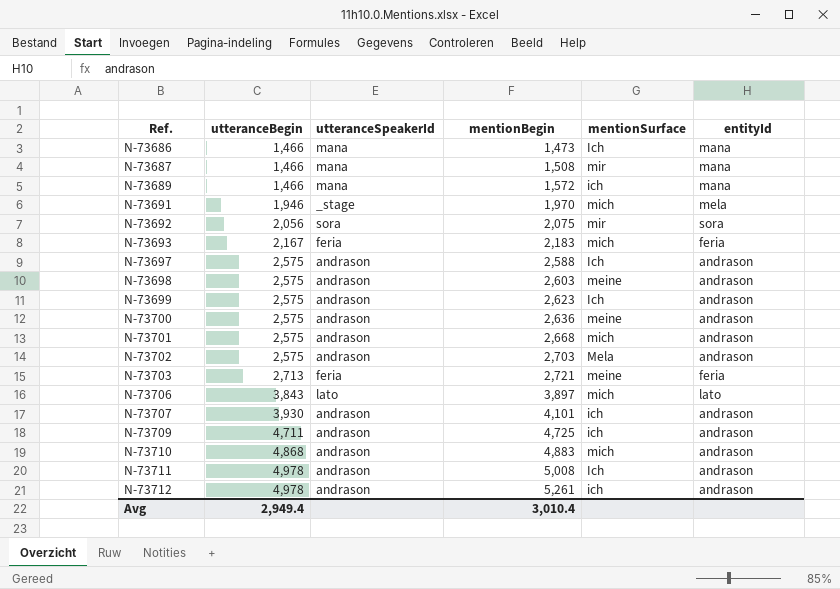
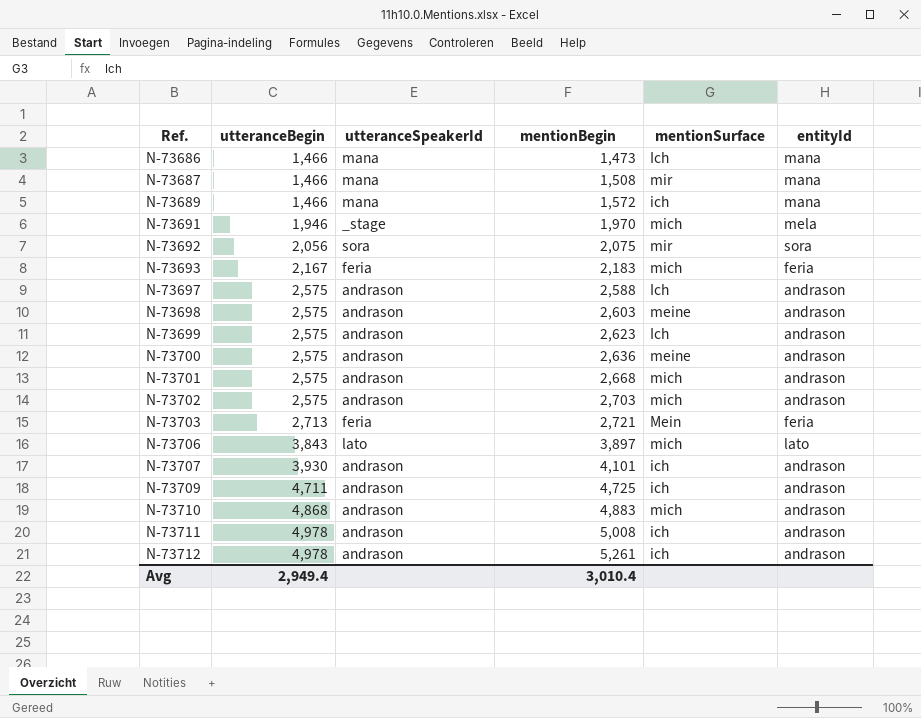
N-73702 | mentionSurface: Mela -> mich
N-73703 | mentionSurface: meine -> Mein
N-73711 | mentionSurface: Ich -> ich

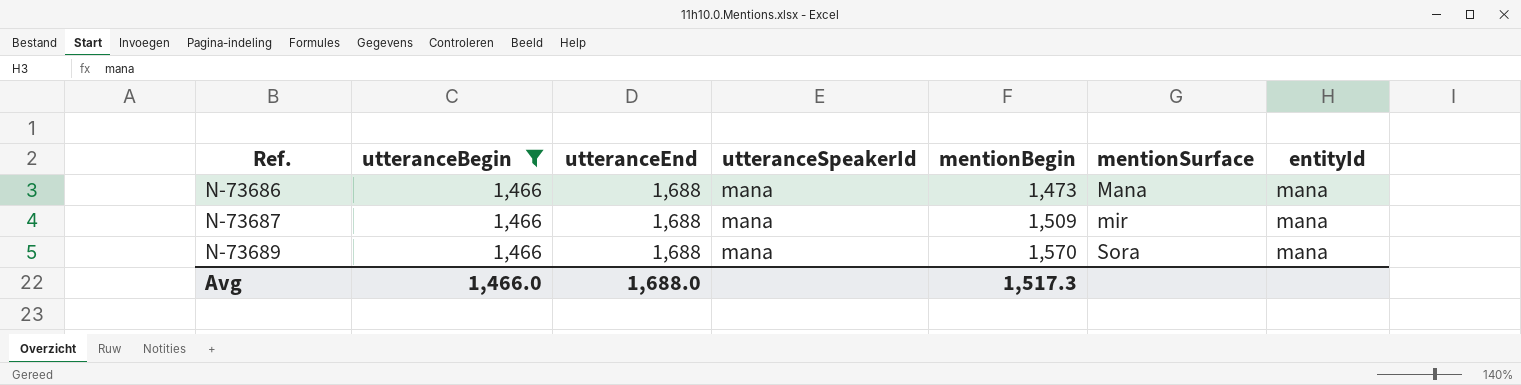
filter: none -> utteranceBegin = 1,466
column utteranceEnd | position: none -> 3
N-73686 | mentionSurface: Ich -> Mana
N-73687 | mentionBegin: 1,508 -> 1,509
N-73689 | mentionBegin: 1,572 -> 1,570
N-73689 | mentionSurface: ich -> Sora
Avg | utteranceBegin: 2,949.4 -> 1,466.0
Avg | mentionBegin: 3,010.4 -> 1,517.3

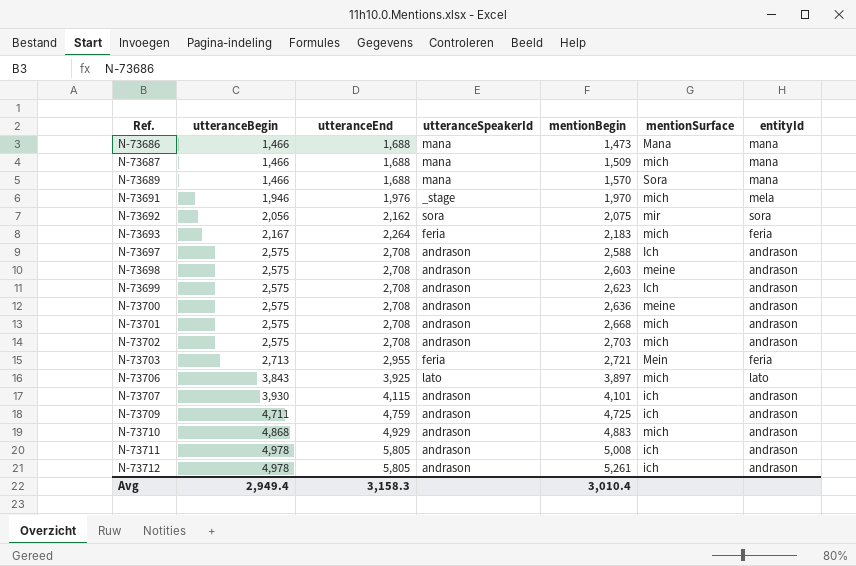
filter: utteranceBegin = 1,466 -> none
N-73687 | mentionSurface: mir -> mich
Avg | utteranceBegin: 1,466.0 -> 2,949.4
Avg | utteranceEnd: 1,688.0 -> 3,158.3
Avg | mentionBegin: 1,517.3 -> 3,010.4

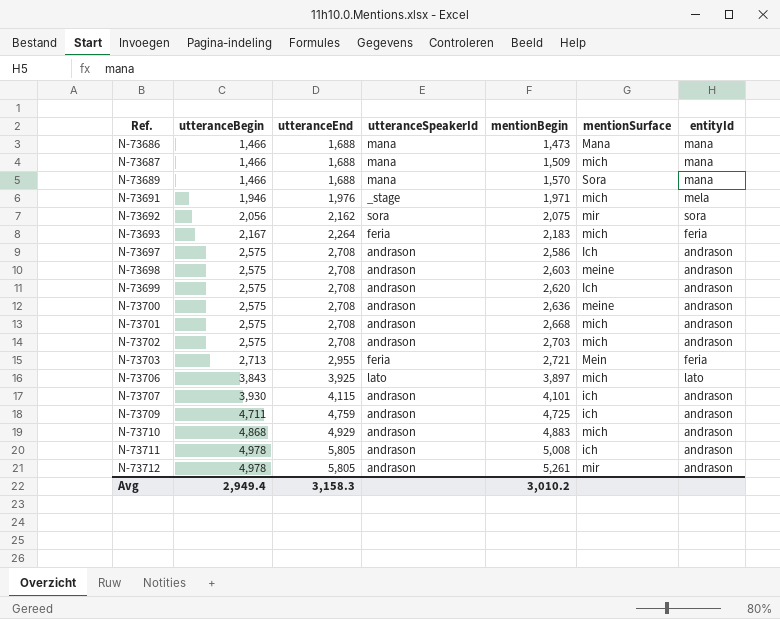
N-73691 | mentionBegin: 1,970 -> 1,971
N-73697 | mentionBegin: 2,588 -> 2,586
N-73699 | mentionBegin: 2,623 -> 2,620
N-73712 | mentionSurface: ich -> mir
Avg | mentionBegin: 3,010.4 -> 3,010.2

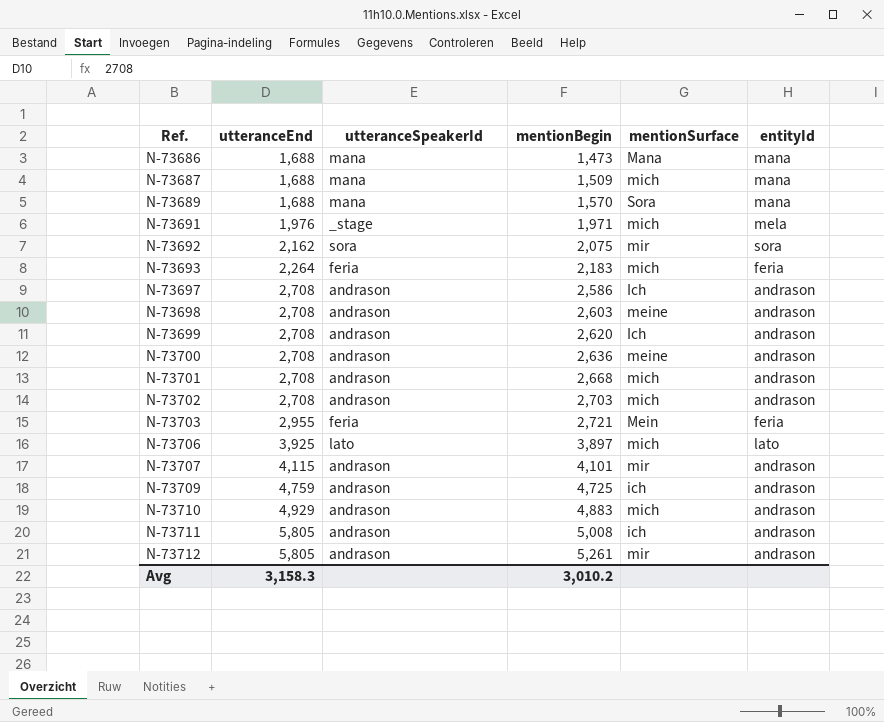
column utteranceBegin | position: 2 -> none
N-73707 | mentionSurface: ich -> mir

